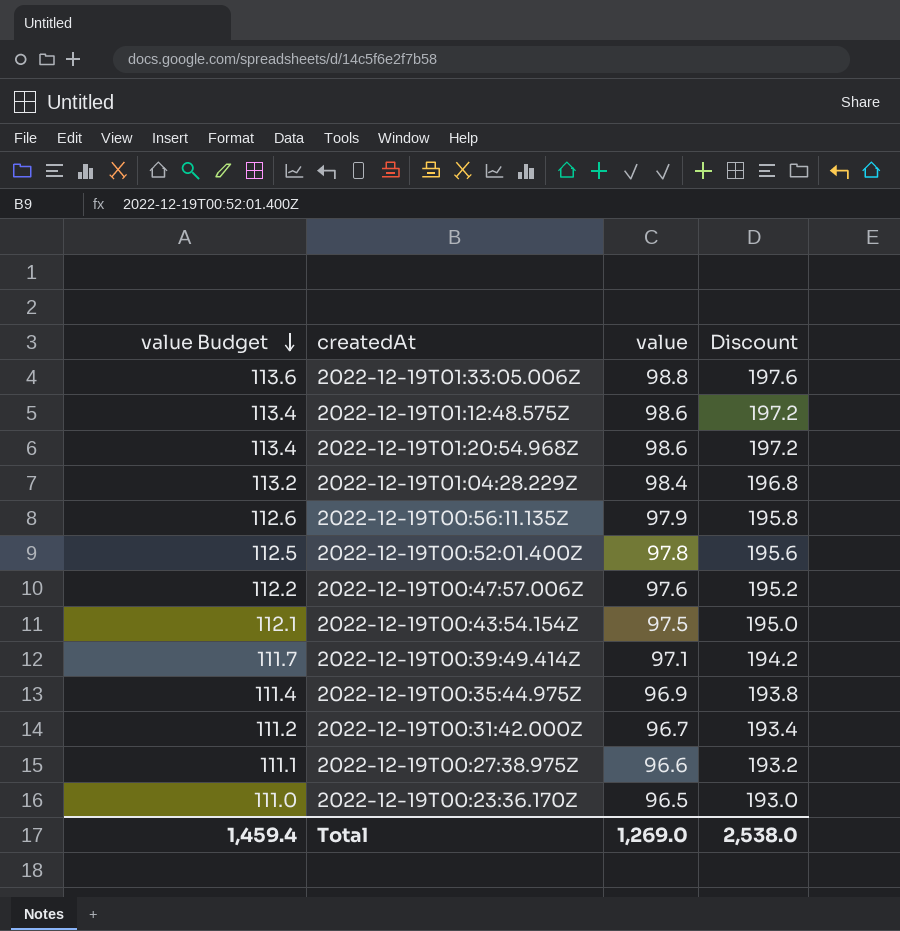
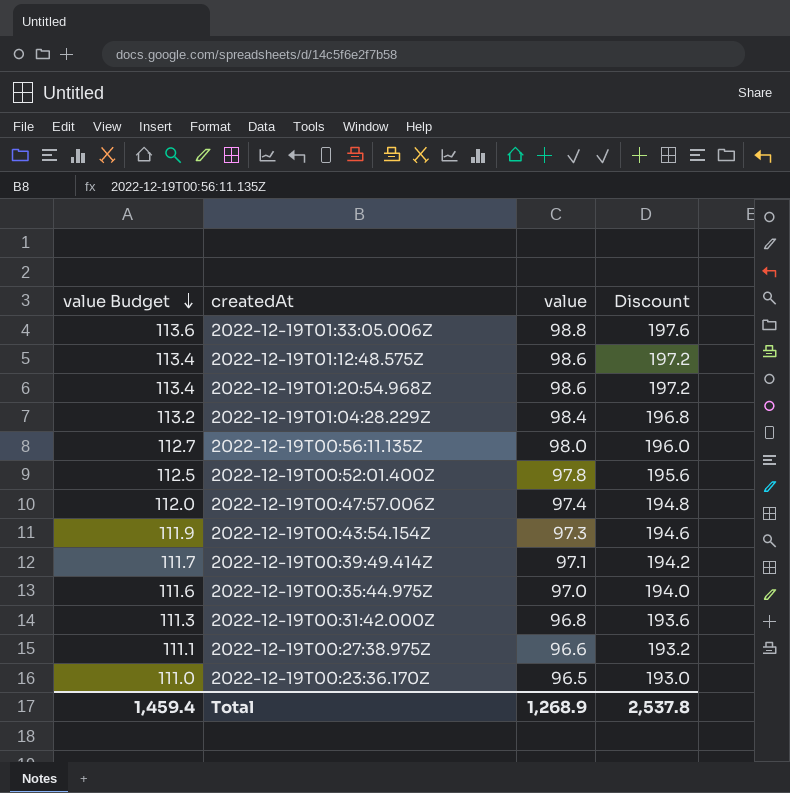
2022-12-19T00:56:11.135Z | value Budget: 112.6 -> 112.7
2022-12-19T00:56:11.135Z | value: 97.9 -> 98.0
2022-12-19T00:56:11.135Z | Discount: 195.8 -> 196.0
2022-12-19T00:47:57.006Z | value Budget: 112.2 -> 112.0
2022-12-19T00:47:57.006Z | value: 97.6 -> 97.4
2022-12-19T00:47:57.006Z | Discount: 195.2 -> 194.8
2022-12-19T00:43:54.154Z | value Budget: 112.1 -> 111.9
2022-12-19T00:43:54.154Z | value: 97.5 -> 97.3
2022-12-19T00:43:54.154Z | Discount: 195.0 -> 194.6
2022-12-19T00:35:44.975Z | value Budget: 111.4 -> 111.6
2022-12-19T00:35:44.975Z | value: 96.9 -> 97.0
2022-12-19T00:35:44.975Z | Discount: 193.8 -> 194.0
2022-12-19T00:31:42.000Z | value Budget: 111.2 -> 111.3
2022-12-19T00:31:42.000Z | value: 96.7 -> 96.8
2022-12-19T00:31:42.000Z | Discount: 193.4 -> 193.6
Total | value: 1,269.0 -> 1,268.9
Total | Discount: 2,538.0 -> 2,537.8

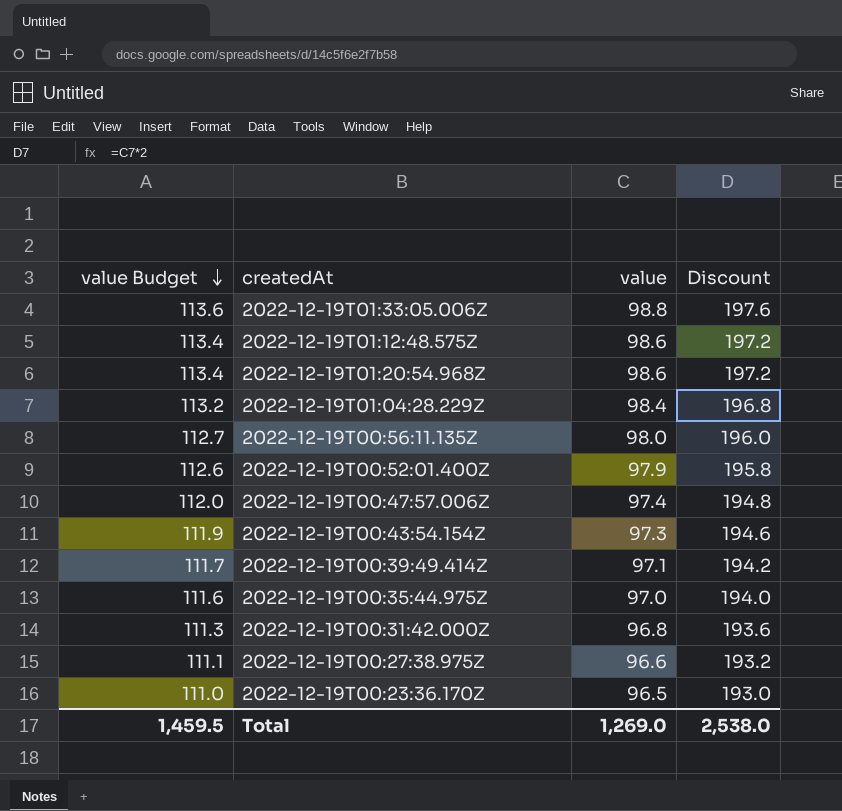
2022-12-19T00:52:01.400Z | value Budget: 112.5 -> 112.6
2022-12-19T00:52:01.400Z | value: 97.8 -> 97.9
2022-12-19T00:52:01.400Z | Discount: 195.6 -> 195.8
Total | value Budget: 1,459.4 -> 1,459.5
Total | value: 1,268.9 -> 1,269.0
Total | Discount: 2,537.8 -> 2,538.0

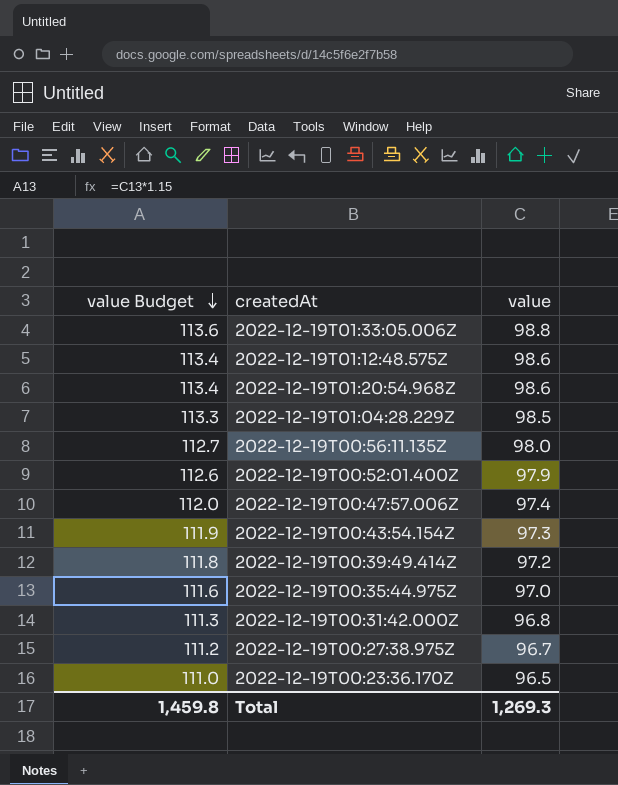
column Discount | formula: [value] * 2 -> none
2022-12-19T01:04:28.229Z | value Budget: 113.2 -> 113.3
2022-12-19T01:04:28.229Z | value: 98.4 -> 98.5
2022-12-19T00:39:49.414Z | value Budget: 111.7 -> 111.8
2022-12-19T00:39:49.414Z | value: 97.1 -> 97.2
2022-12-19T00:27:38.975Z | value Budget: 111.1 -> 111.2
2022-12-19T00:27:38.975Z | value: 96.6 -> 96.7
Total | value Budget: 1,459.5 -> 1,459.8
Total | value: 1,269.0 -> 1,269.3

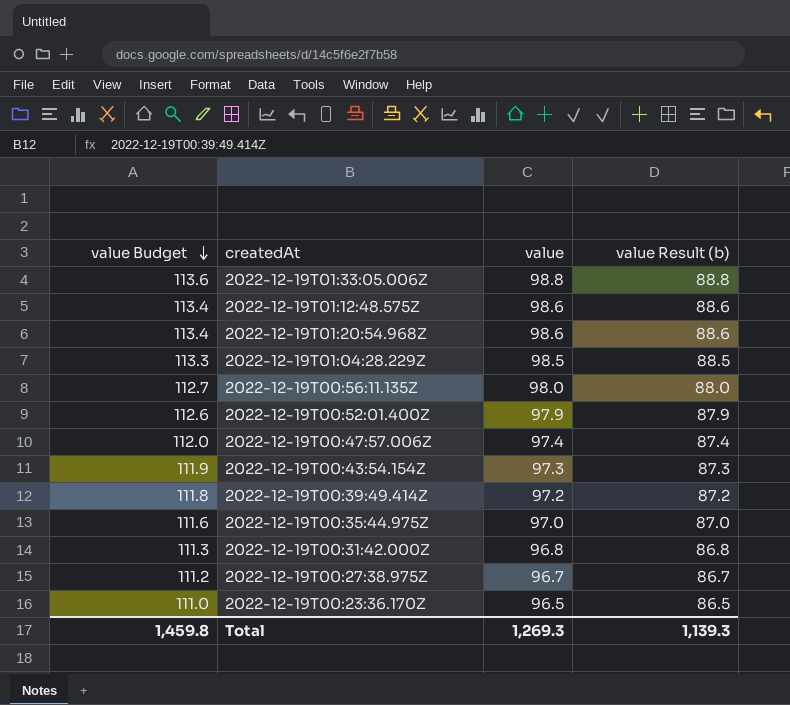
column value Result (b) | formula: none -> [value] - 10

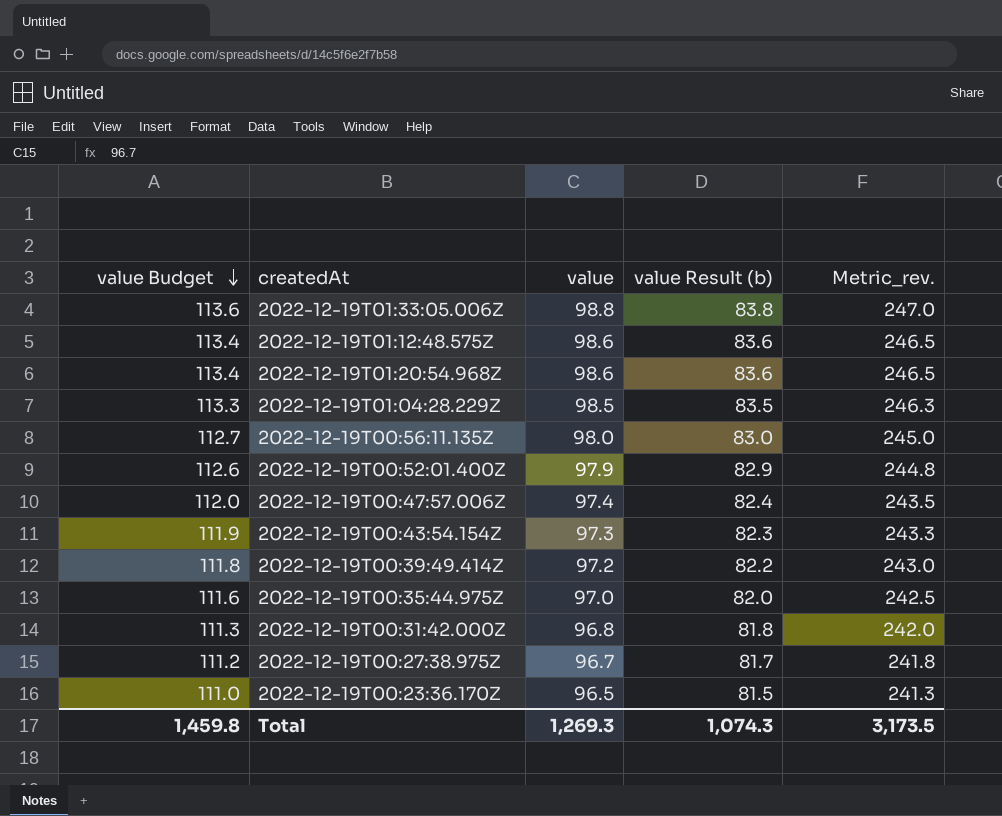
column value Result (b) | formula: [value] - 10 -> [value] - 15
column Metric_rev. | formula: none -> [value] * 2.5
Total | value Result (b): 1,139.3 -> 1,074.3

